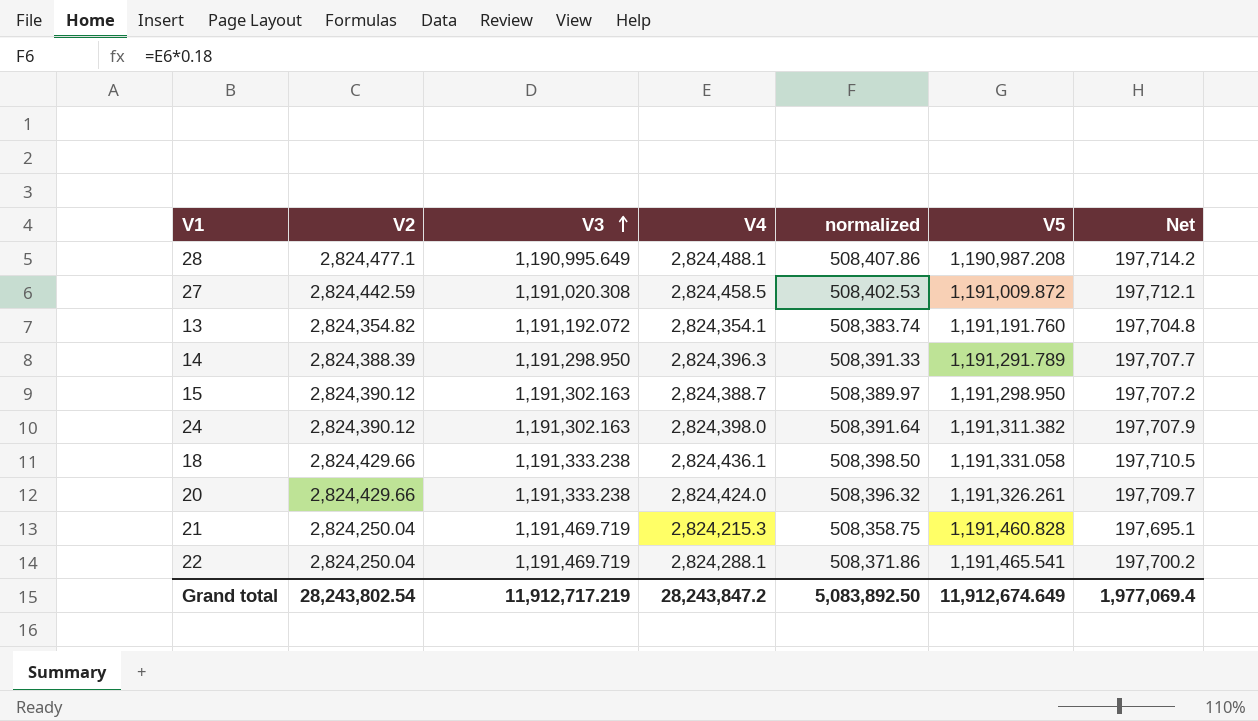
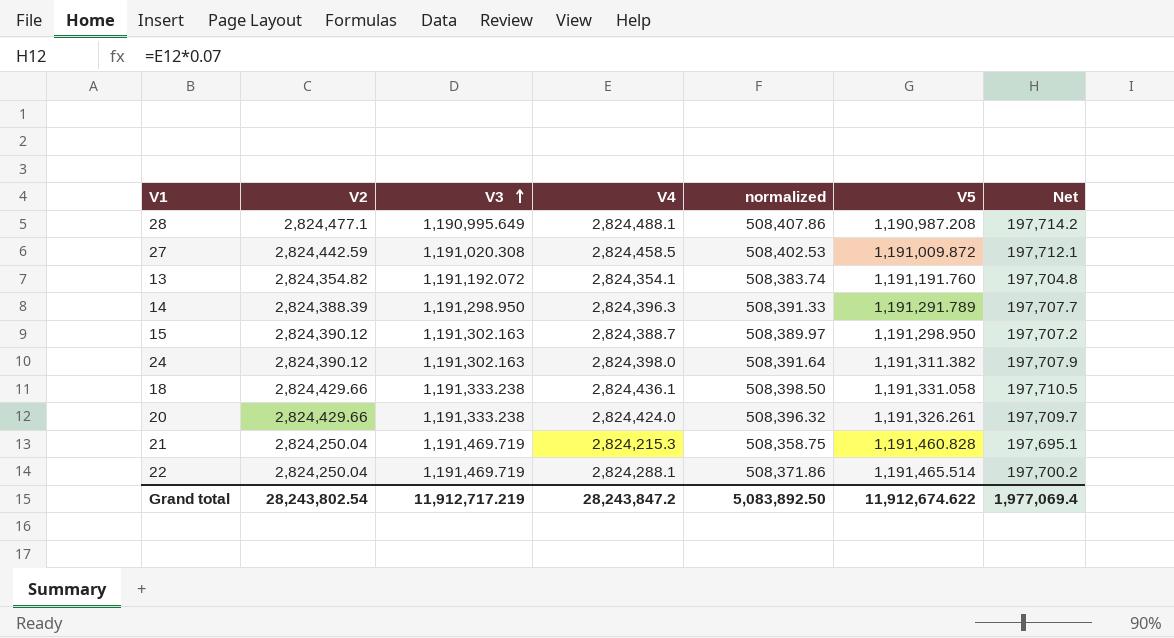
22 | V5: 1,191,465.541 -> 1,191,465.514
Grand total | V5: 11,912,674.649 -> 11,912,674.622

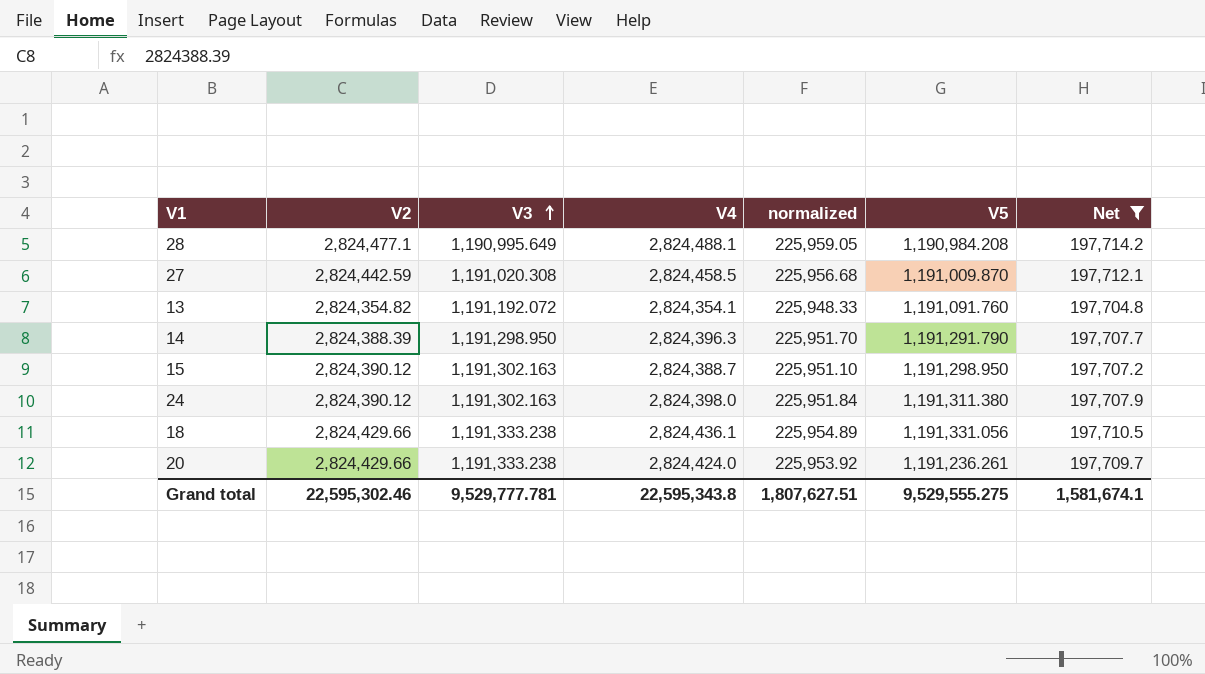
filter: none -> Net >= 197,704.8
column normalized | formula: [V4] * 0.18 -> [V4] * 0.08
28 | V5: 1,190,987.208 -> 1,190,984.208
27 | V5: 1,191,009.872 -> 1,191,009.870
13 | V5: 1,191,191.760 -> 1,191,091.760
14 | V5: 1,191,291.789 -> 1,191,291.790
24 | V5: 1,191,311.382 -> 1,191,311.380
18 | V5: 1,191,331.058 -> 1,191,331.056
20 | V5: 1,191,326.261 -> 1,191,236.261
Grand total | V2: 28,243,802.54 -> 22,595,302.46
Grand total | V3: 11,912,717.219 -> 9,529,777.781
Grand total | V4: 28,243,847.2 -> 22,595,343.8
Grand total | normalized: 5,083,892.50 -> 1,807,627.51
Grand total | V5: 11,912,674.622 -> 9,529,555.275
Grand total | Net: 1,977,069.4 -> 1,581,674.1

